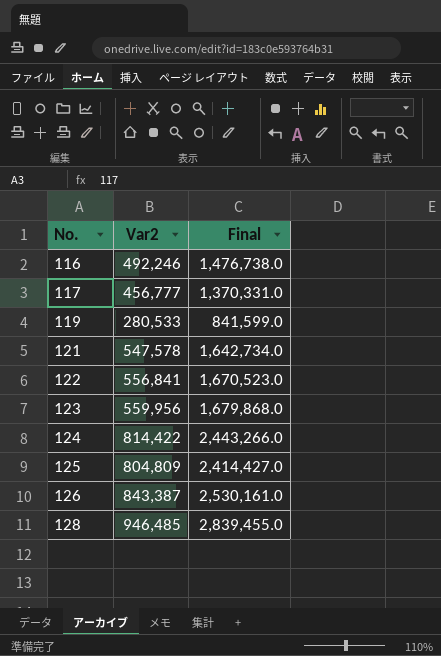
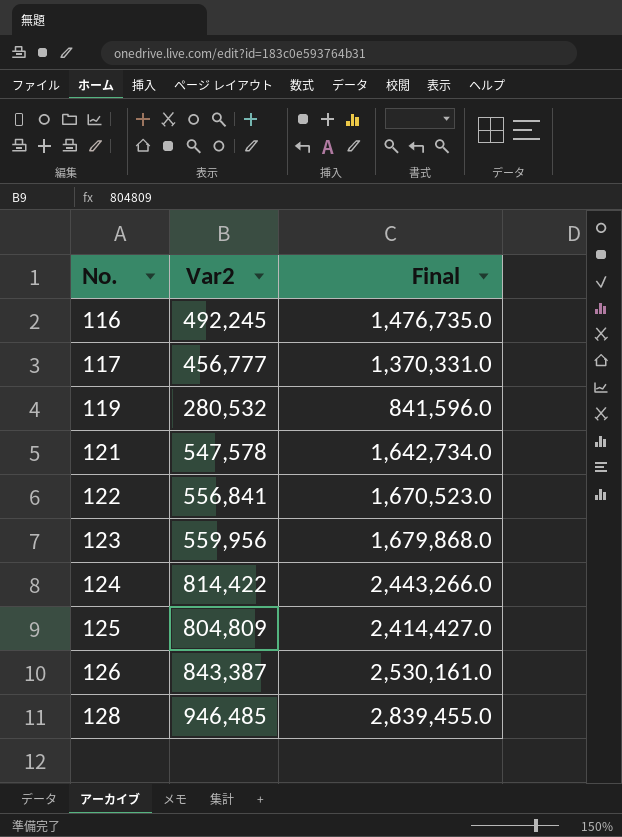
116 | Var2: 492,246 -> 492,245
116 | Final: 1,476,738.0 -> 1,476,735.0
119 | Var2: 280,533 -> 280,532
119 | Final: 841,599.0 -> 841,596.0

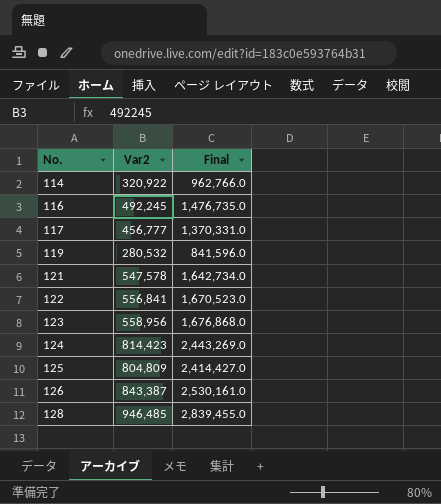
row 114: none -> 320,922 | 962,766.0
123 | Var2: 559,956 -> 558,956
123 | Final: 1,679,868.0 -> 1,676,868.0
124 | Var2: 814,422 -> 814,423
124 | Final: 2,443,266.0 -> 2,443,269.0

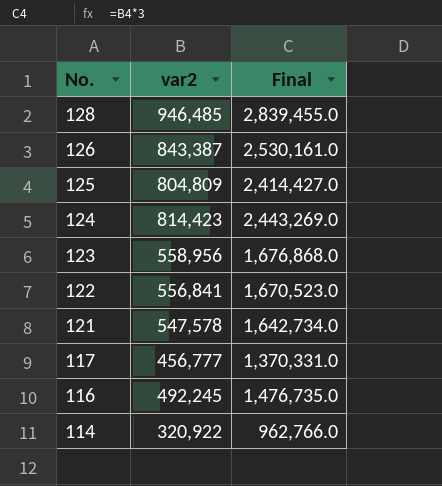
row order: No. ascending -> No. descending
column name: Var2 -> var2
row 119: 280,532 | 841,596.0 -> none

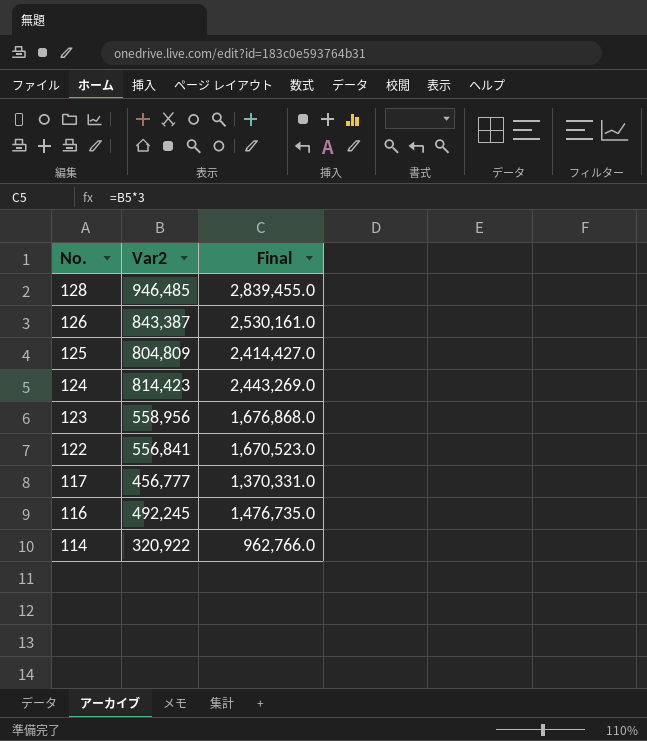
column name: var2 -> Var2
row 121: 547,578 | 1,642,734.0 -> none

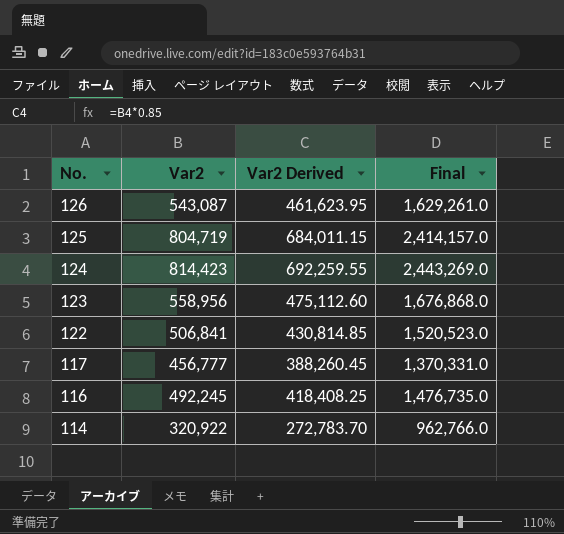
column Var2 Derived | formula: none -> [Var2] * 0.85
row 128: 946,485 | 2,839,455.0 -> none
126 | Var2: 843,387 -> 543,087
126 | Final: 2,530,161.0 -> 1,629,261.0
125 | Var2: 804,809 -> 804,719
125 | Final: 2,414,427.0 -> 2,414,157.0
122 | Var2: 556,841 -> 506,841
122 | Final: 1,670,523.0 -> 1,520,523.0

